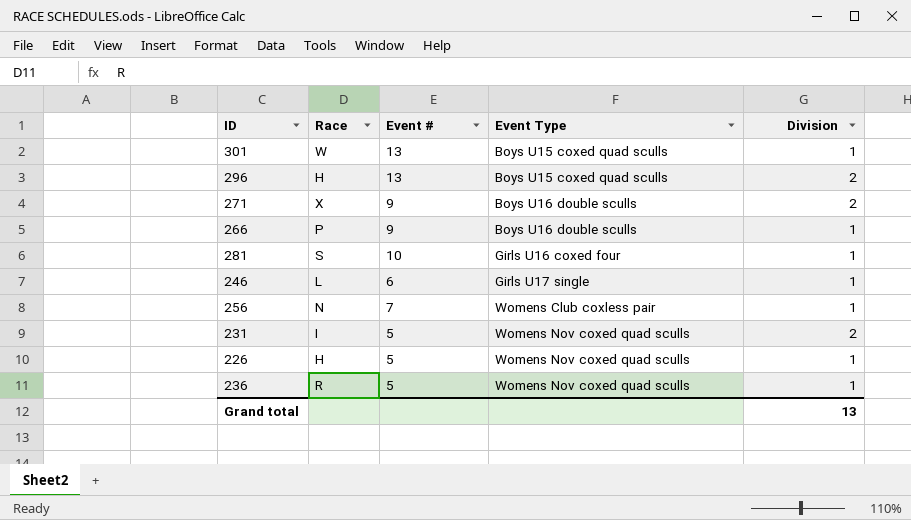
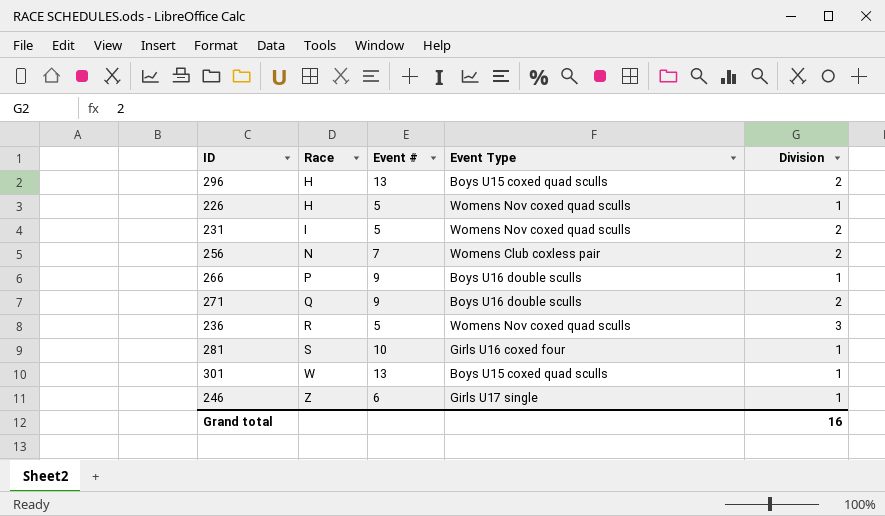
row order: Event Type ascending -> Race ascending
256 | Division: 1 -> 2
271 | Race: X -> Q
236 | Division: 1 -> 3
246 | Race: L -> Z
Grand total | Division: 13 -> 16

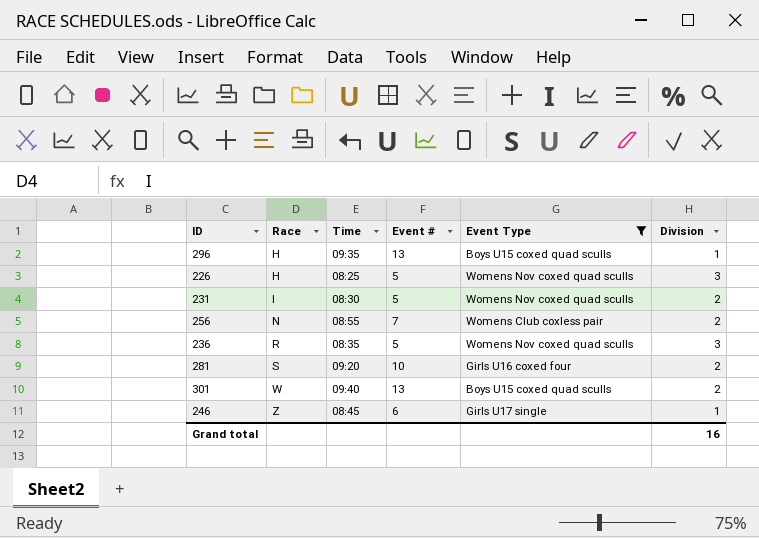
filter: none -> Event Type != Boys U16 double sculls
column Time | position: none -> 3
296 | Division: 2 -> 1
226 | Division: 1 -> 3
281 | Division: 1 -> 2
301 | Division: 1 -> 2

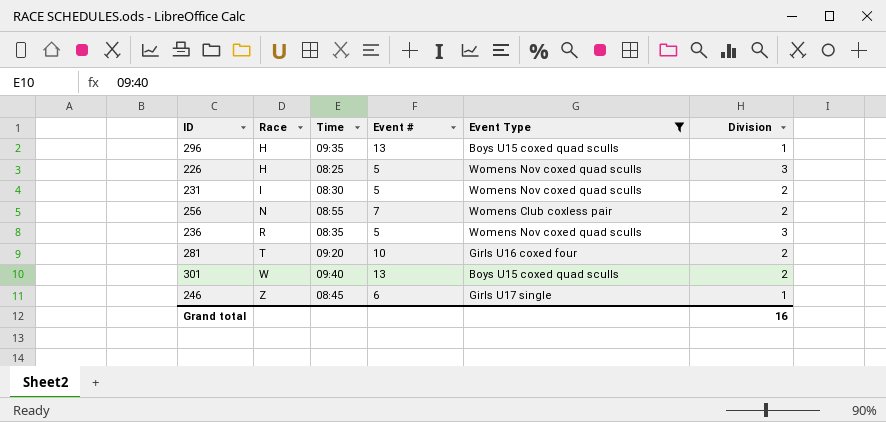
281 | Race: S -> T

